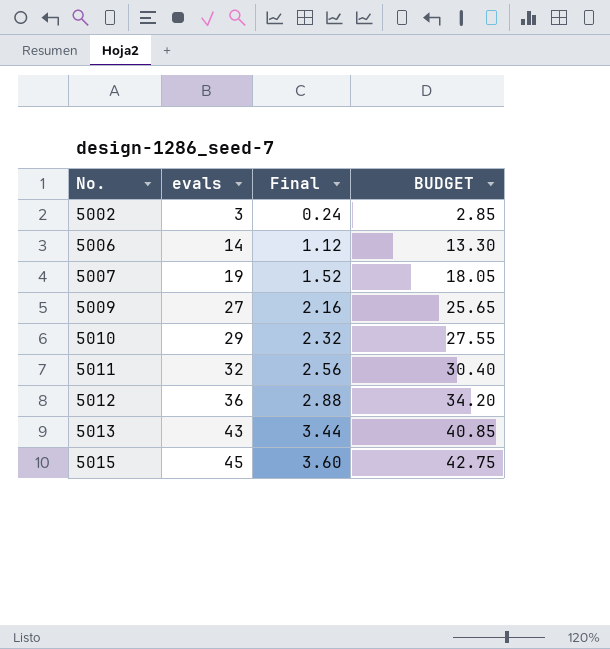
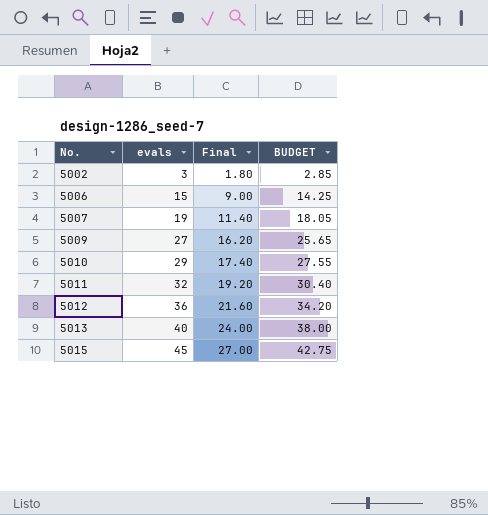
column Final | formula: [evals] * 0.08 -> [evals] * 0.6
5006 | evals: 14 -> 15
5006 | BUDGET: 13.30 -> 14.25
5013 | evals: 43 -> 40
5013 | BUDGET: 40.85 -> 38.00

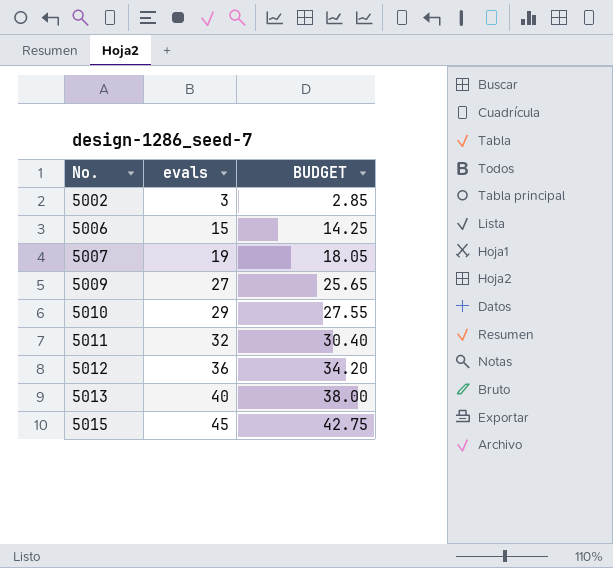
column Final | formula: [evals] * 0.6 -> none

